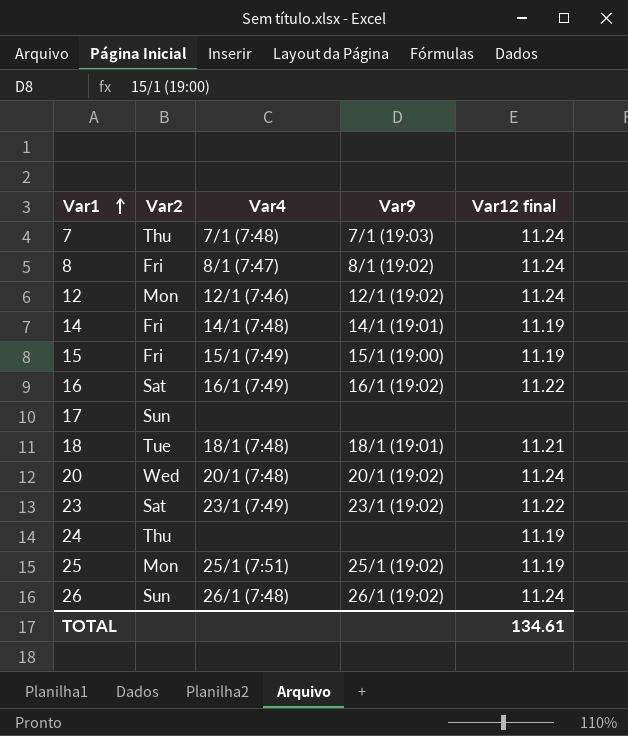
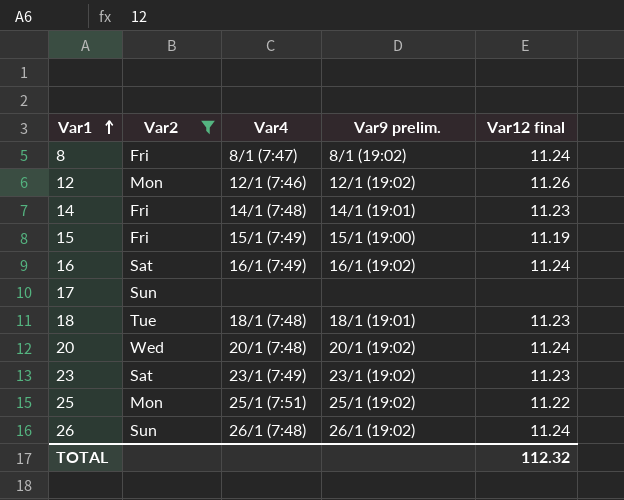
filter: none -> Var2 != Thu
column name: Var9 -> Var9 prelim.
12 | Var12 final: 11.24 -> 11.26
14 | Var12 final: 11.19 -> 11.23
16 | Var12 final: 11.22 -> 11.24
18 | Var12 final: 11.21 -> 11.23
23 | Var12 final: 11.22 -> 11.23
25 | Var12 final: 11.19 -> 11.22
TOTAL | Var12 final: 134.61 -> 112.32

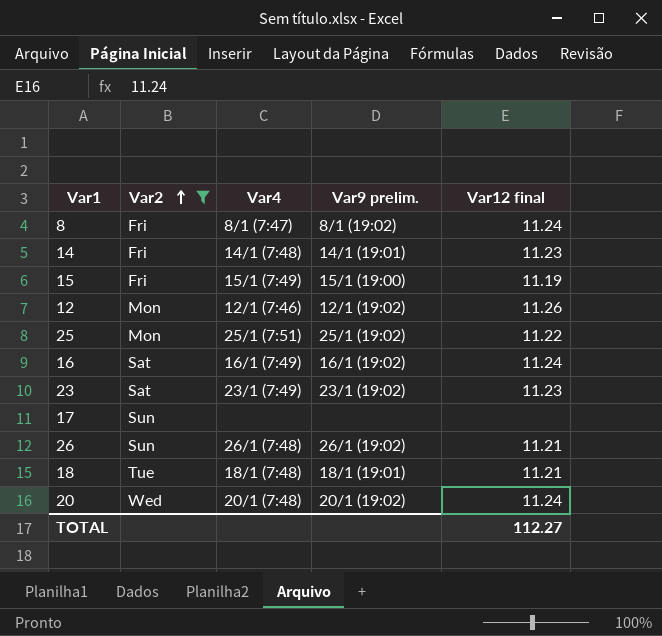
row order: Var1 ascending -> Var2 ascending
26 | Var12 final: 11.24 -> 11.21
18 | Var12 final: 11.23 -> 11.21
TOTAL | Var12 final: 112.32 -> 112.27

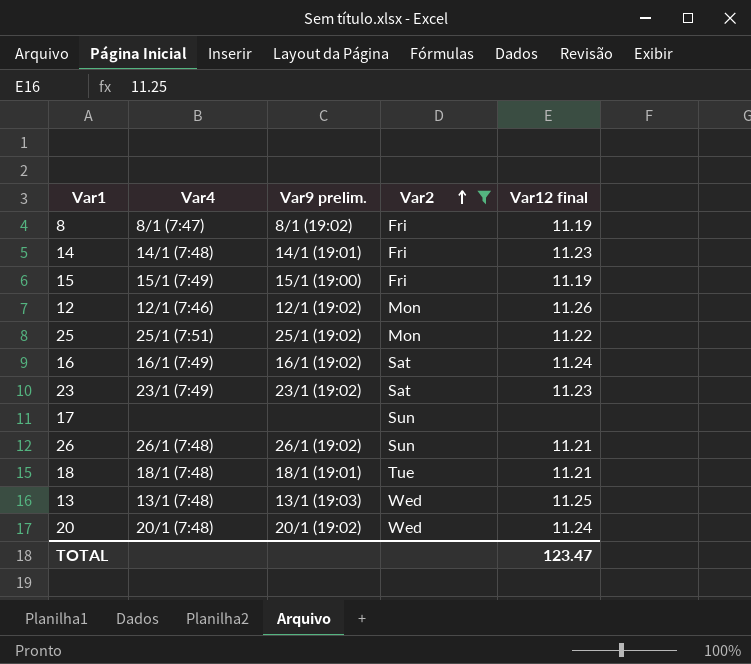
column Var2 | position: 2 -> 4
8 | Var12 final: 11.24 -> 11.19
row 13: none -> 13/1 (7:48) | 13/1 (19:03) | Wed | 11.25
TOTAL | Var12 final: 112.27 -> 123.47

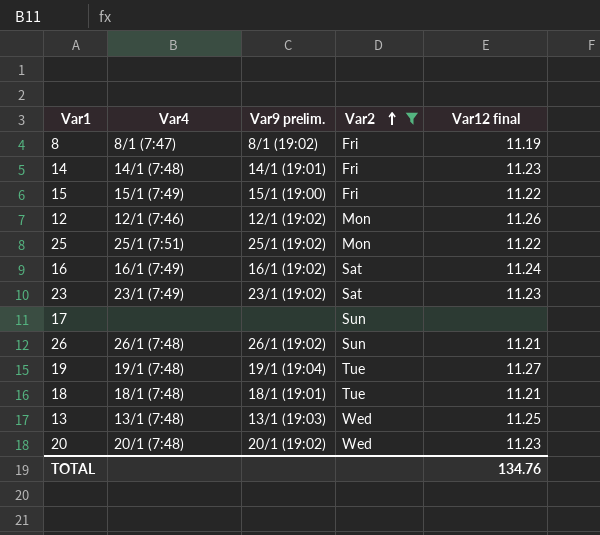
15 | Var12 final: 11.19 -> 11.22
row 19: none -> 19/1 (7:48) | 19/1 (19:04) | Tue | 11.27
20 | Var12 final: 11.24 -> 11.23
TOTAL | Var12 final: 123.47 -> 134.76

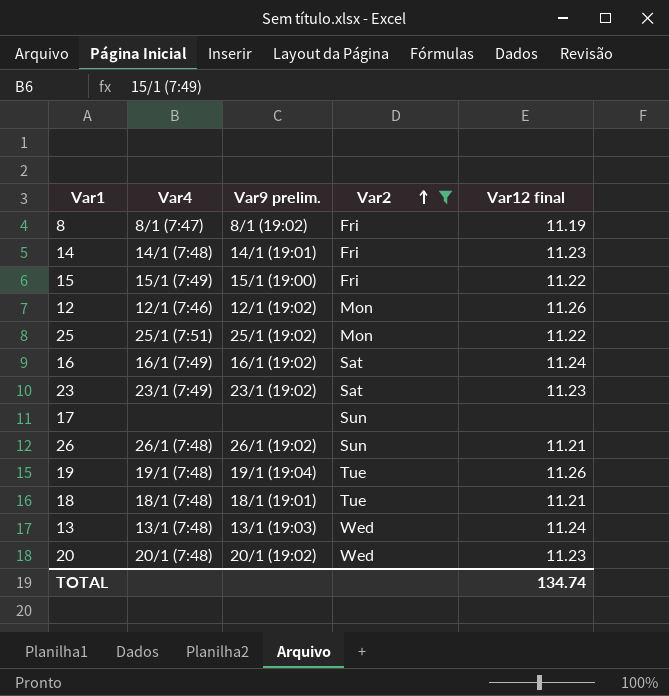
19 | Var12 final: 11.27 -> 11.26
13 | Var12 final: 11.25 -> 11.24
TOTAL | Var12 final: 134.76 -> 134.74

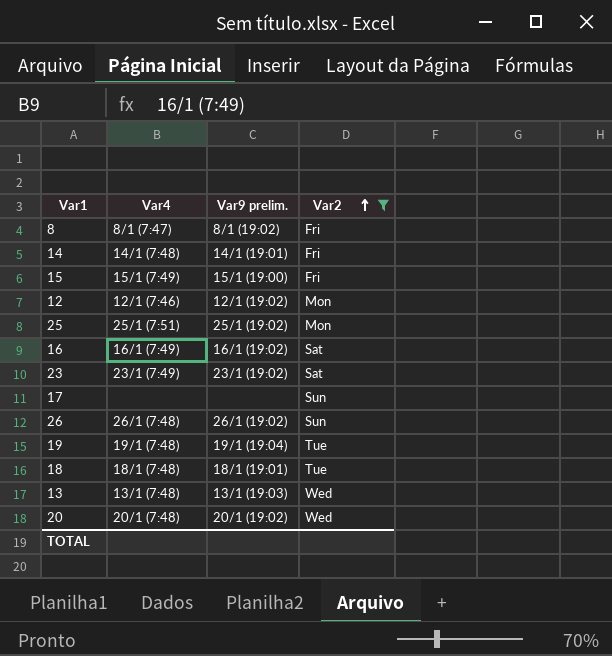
column Var12 final | position: 5 -> none

